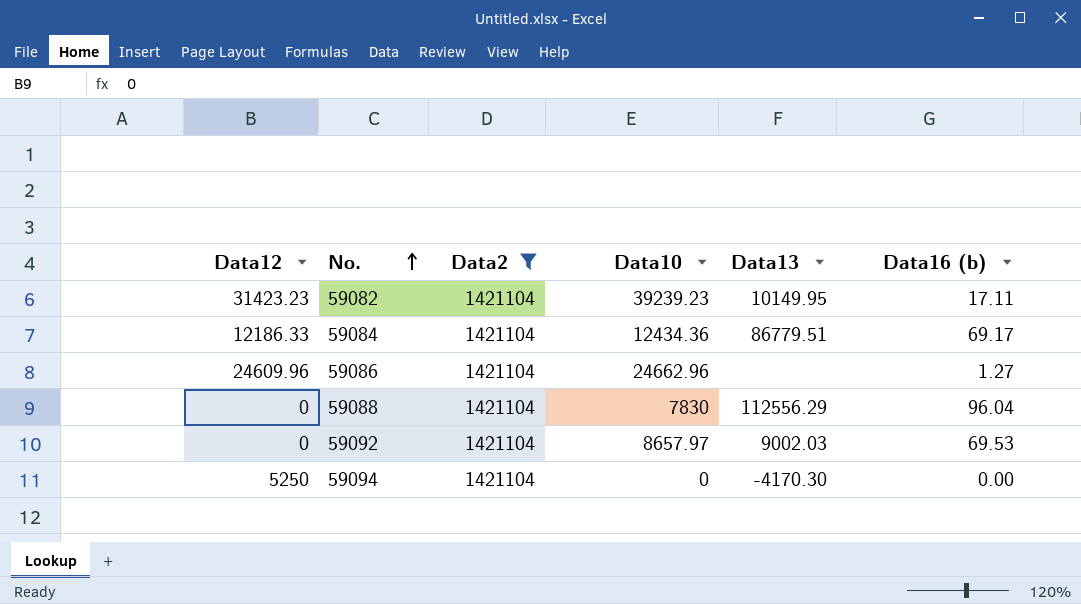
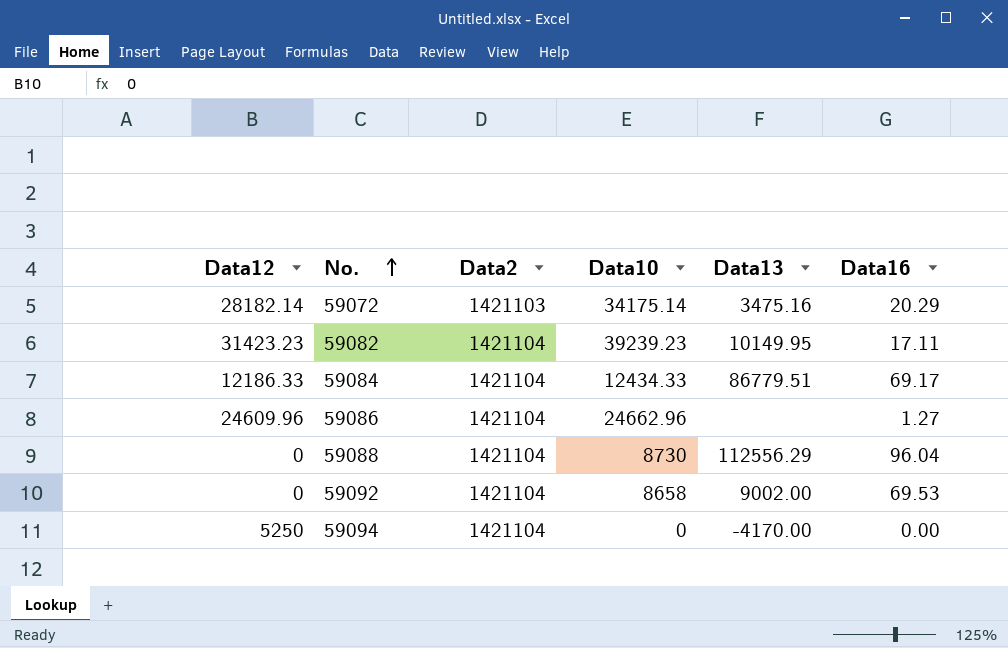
filter: Data2 = 1421104 -> none
column name: Data16 (b) -> Data16
59084 | Data10: 12434.36 -> 12434.33
59088 | Data10: 7830 -> 8730
59092 | Data10: 8657.97 -> 8658
59092 | Data13: 9002.03 -> 9002.00
59094 | Data13: -4170.30 -> -4170.00

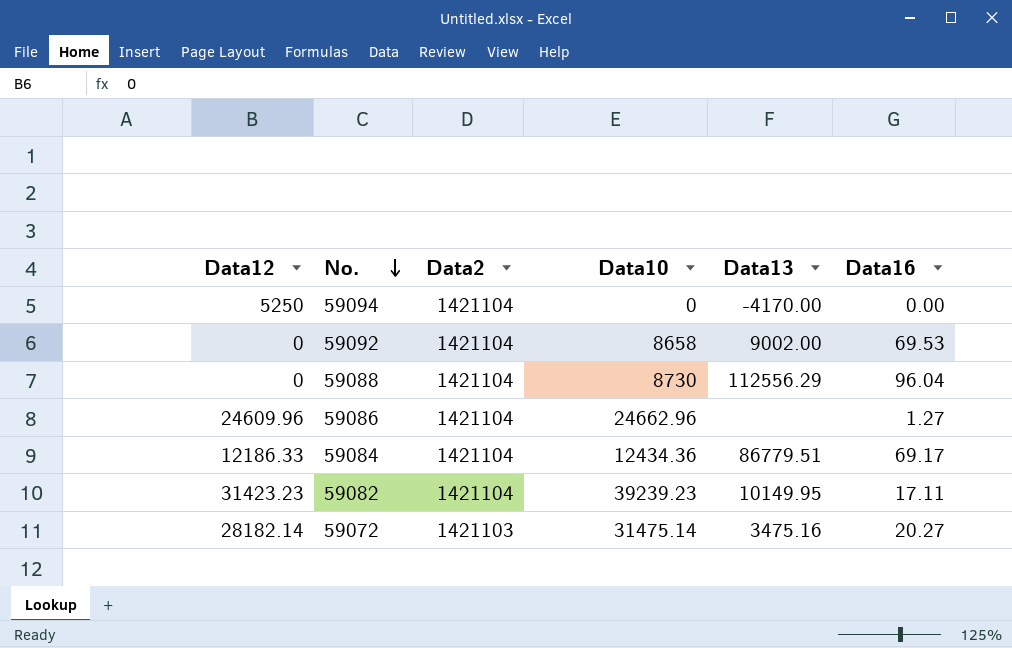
row order: No. ascending -> No. descending
59084 | Data10: 12434.33 -> 12434.36
59072 | Data10: 34175.14 -> 31475.14
59072 | Data16: 20.29 -> 20.27

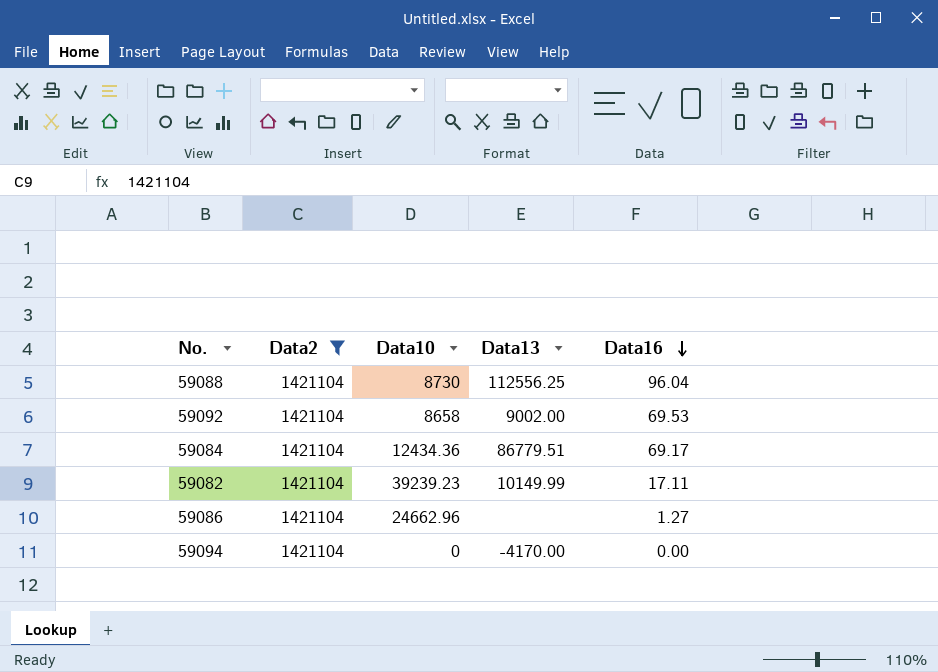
filter: none -> Data2 = 1421104
row order: No. descending -> Data16 descending
column Data12 | position: 1 -> none
59088 | Data13: 112556.29 -> 112556.25
59082 | Data13: 10149.95 -> 10149.99

